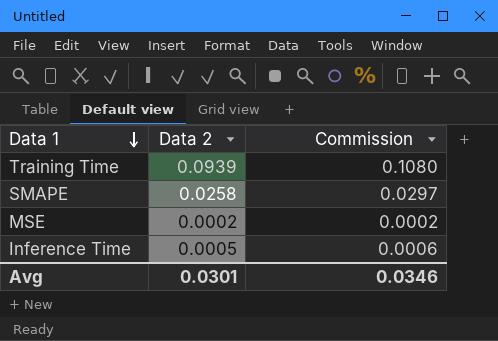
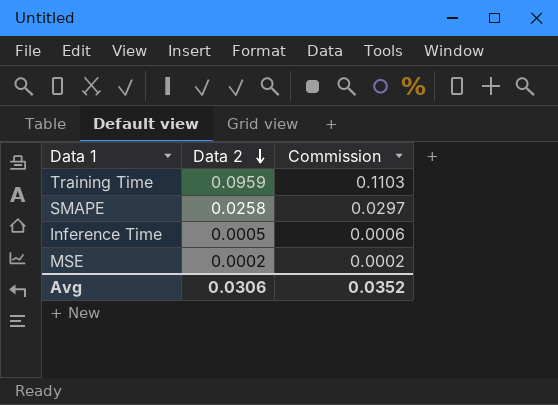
row order: Data 1 descending -> Data 2 descending
Training Time | Data 2: 0.0939 -> 0.0959
Training Time | Commission: 0.1080 -> 0.1103
Avg | Data 2: 0.0301 -> 0.0306
Avg | Commission: 0.0346 -> 0.0352

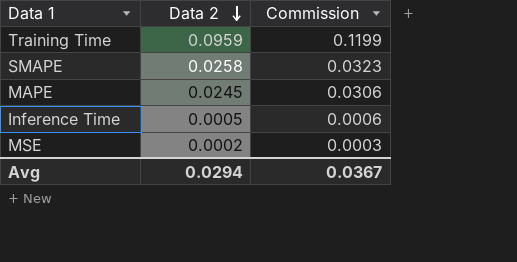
column Commission | formula: [Data 2] * 1.15 -> [Data 2] * 1.25
row MAPE: none -> 0.0245 | 0.0306
Avg | Data 2: 0.0306 -> 0.0294
Avg | Commission: 0.0352 -> 0.0367

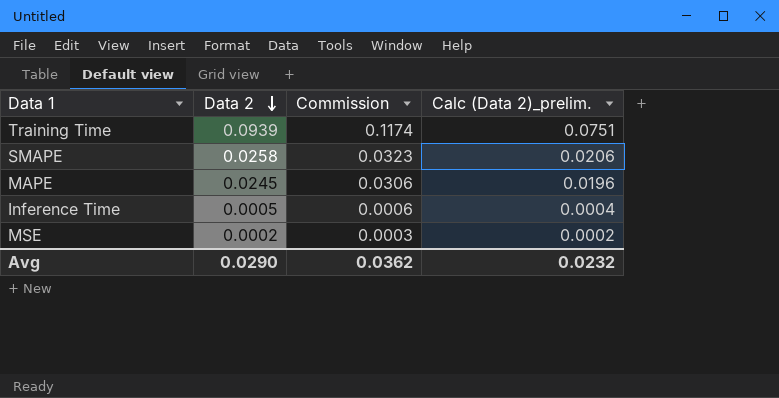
column Calc (Data 2)_prelim. | formula: none -> [Data 2] * 0.8
Training Time | Data 2: 0.0959 -> 0.0939
Training Time | Commission: 0.1199 -> 0.1174
Avg | Data 2: 0.0294 -> 0.0290
Avg | Commission: 0.0367 -> 0.0362

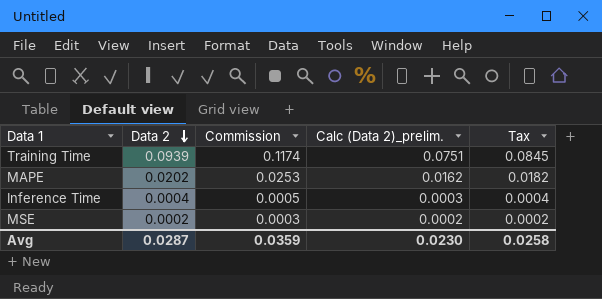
column Tax | formula: none -> [Data 2] * 0.9
row SMAPE: 0.0258 | 0.0323 | 0.0206 -> none
MAPE | Data 2: 0.0245 -> 0.0202
MAPE | Commission: 0.0306 -> 0.0253
MAPE | Calc (Data 2)_prelim.: 0.0196 -> 0.0162
Inference Time | Data 2: 0.0005 -> 0.0004
Inference Time | Commission: 0.0006 -> 0.0005
Inference Time | Calc (Data 2)_prelim.: 0.0004 -> 0.0003
Avg | Data 2: 0.0290 -> 0.0287
Avg | Commission: 0.0362 -> 0.0359
Avg | Calc (Data 2)_prelim.: 0.0232 -> 0.0230

